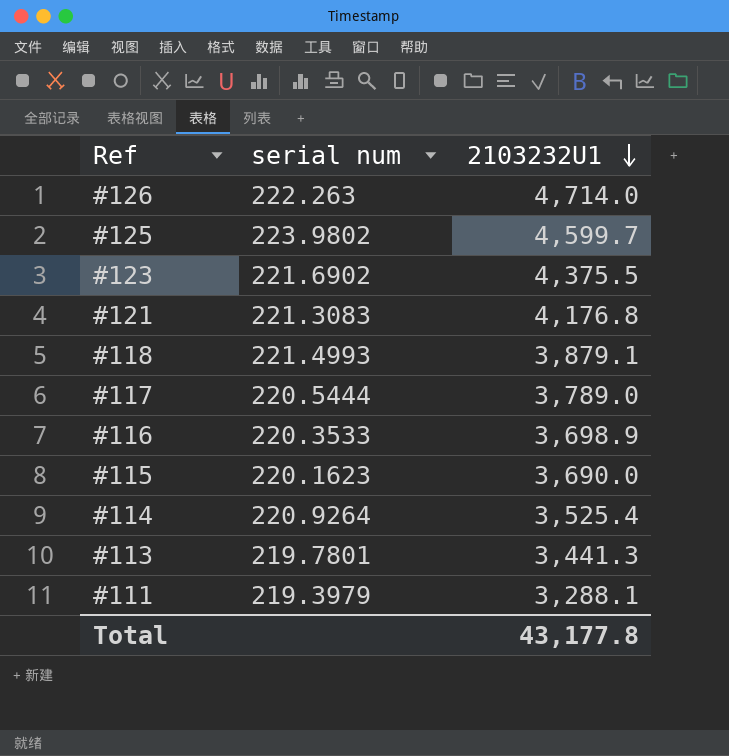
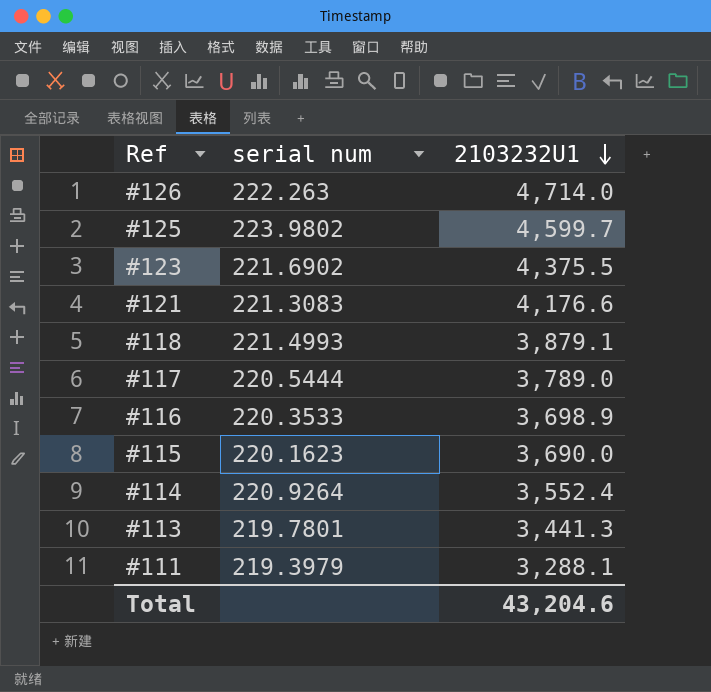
#121 | 2103232U1: 4,176.8 -> 4,176.6
#114 | 2103232U1: 3,525.4 -> 3,552.4
Total | 2103232U1: 43,177.8 -> 43,204.6

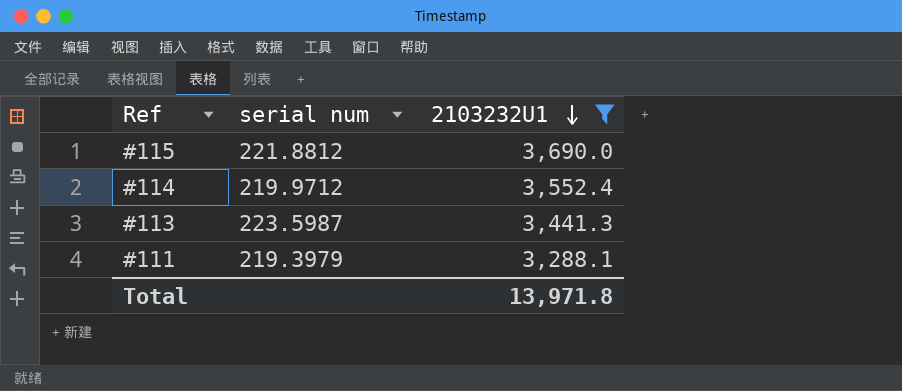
filter: none -> 2103232U1 <= 3,690.0
#115 | serial num: 220.1623 -> 221.8812
#114 | serial num: 220.9264 -> 219.9712
#113 | serial num: 219.7801 -> 223.5987
Total | 2103232U1: 43,204.6 -> 13,971.8

